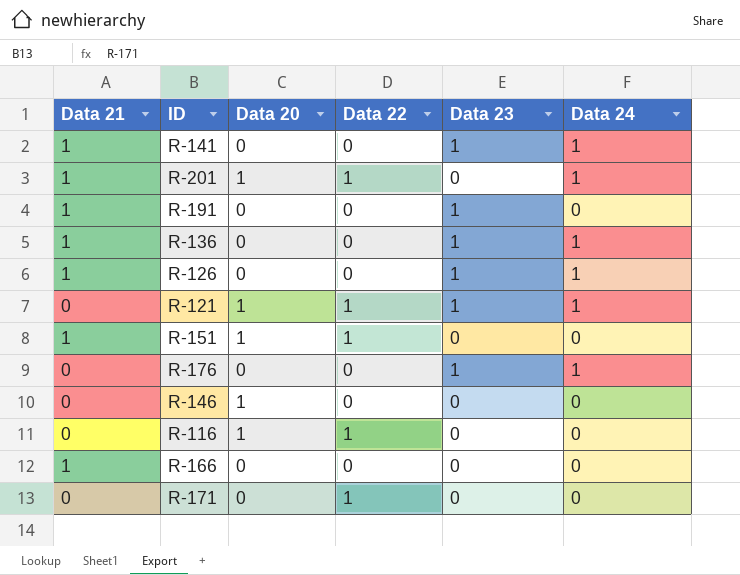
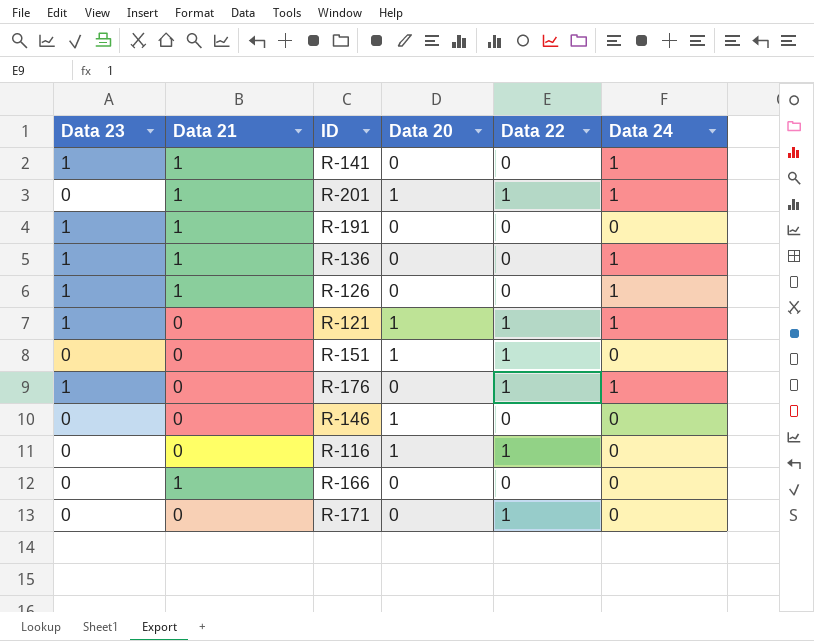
column Data 23 | position: 5 -> 1
R-151 | Data 21: 1 -> 0
R-176 | Data 22: 0 -> 1

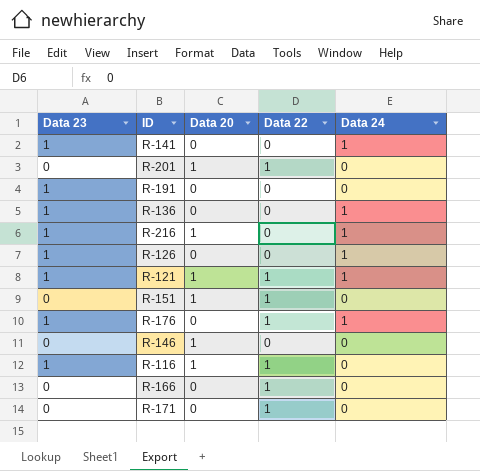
column Data 21 | position: 2 -> none
R-201 | Data 24: 1 -> 0
row R-216: none -> 1 | 1 | 0 | 1
R-116 | Data 23: 0 -> 1
R-166 | Data 22: 0 -> 1

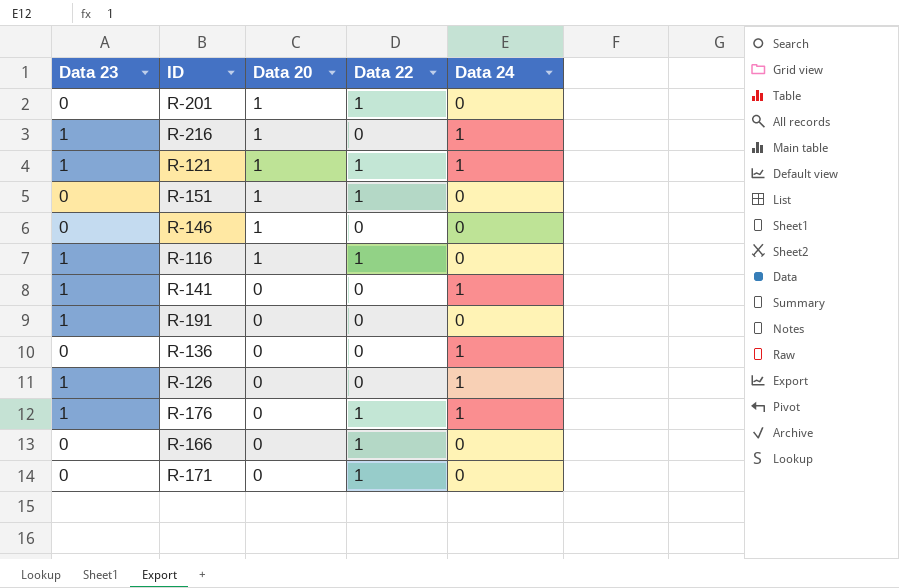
row order: none -> Data 20 descending
R-136 | Data 23: 1 -> 0

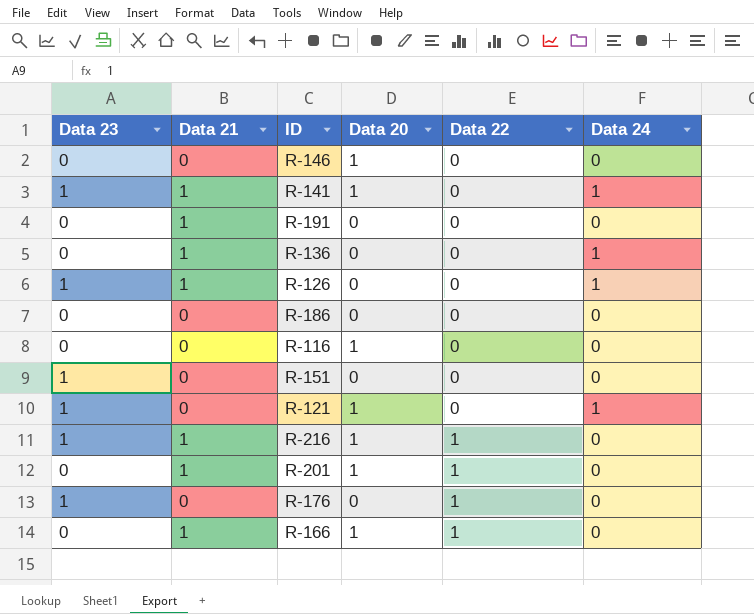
row order: Data 20 descending -> Data 22 ascending
column Data 21 | position: none -> 2
row R-171: 0 | 0 | 1 | 0 -> none
R-141 | Data 20: 0 -> 1
R-191 | Data 23: 1 -> 0
row R-186: none -> 0 | 0 | 0 | 0 | 0
R-116 | Data 23: 1 -> 0
R-116 | Data 22: 1 -> 0
R-151 | Data 23: 0 -> 1
R-151 | Data 20: 1 -> 0
R-151 | Data 22: 1 -> 0
R-121 | Data 22: 1 -> 0
R-216 | Data 22: 0 -> 1
R-216 | Data 24: 1 -> 0
R-176 | Data 24: 1 -> 0
R-166 | Data 20: 0 -> 1

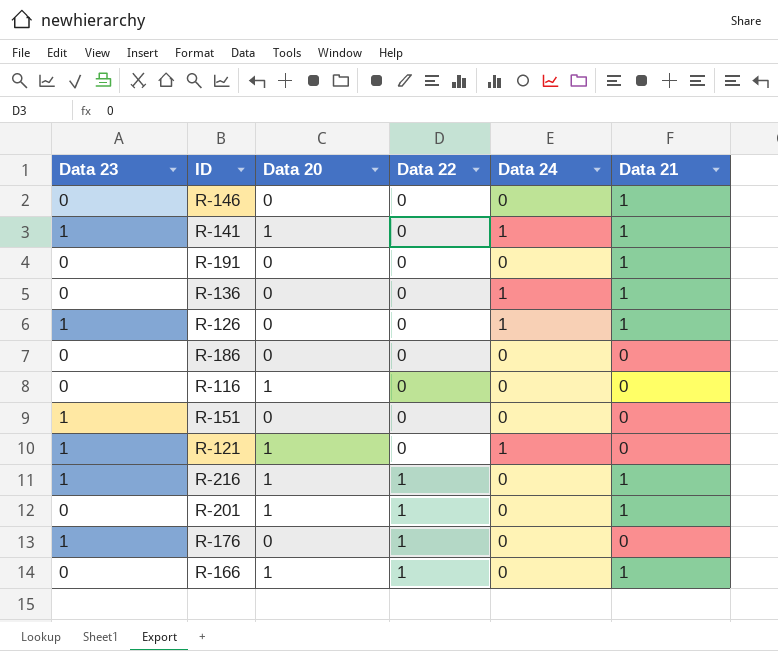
column Data 21 | position: 2 -> 6
R-146 | Data 20: 1 -> 0
R-146 | Data 21: 0 -> 1

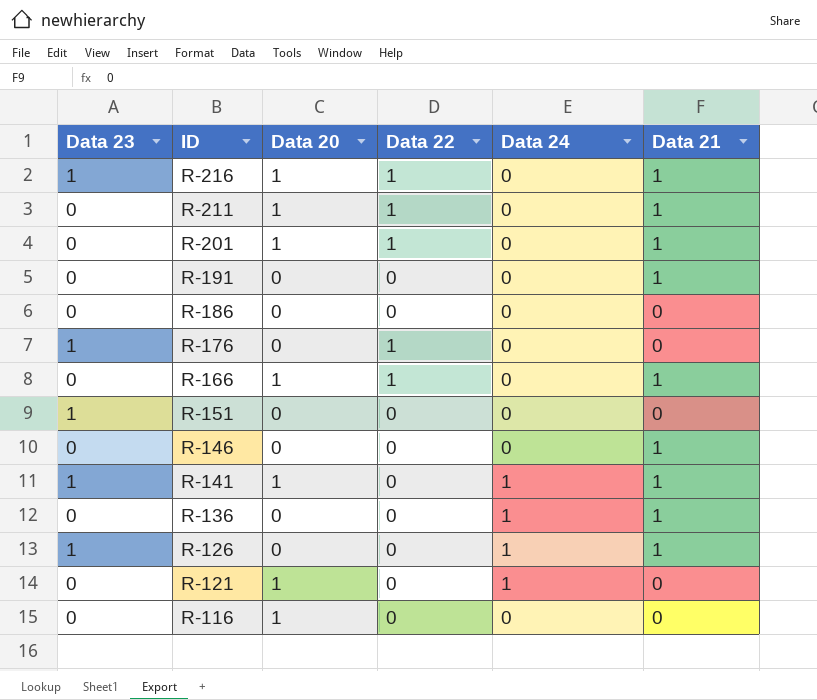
row order: Data 22 ascending -> ID descending
row R-211: none -> 0 | 1 | 1 | 0 | 1
R-121 | Data 23: 1 -> 0

